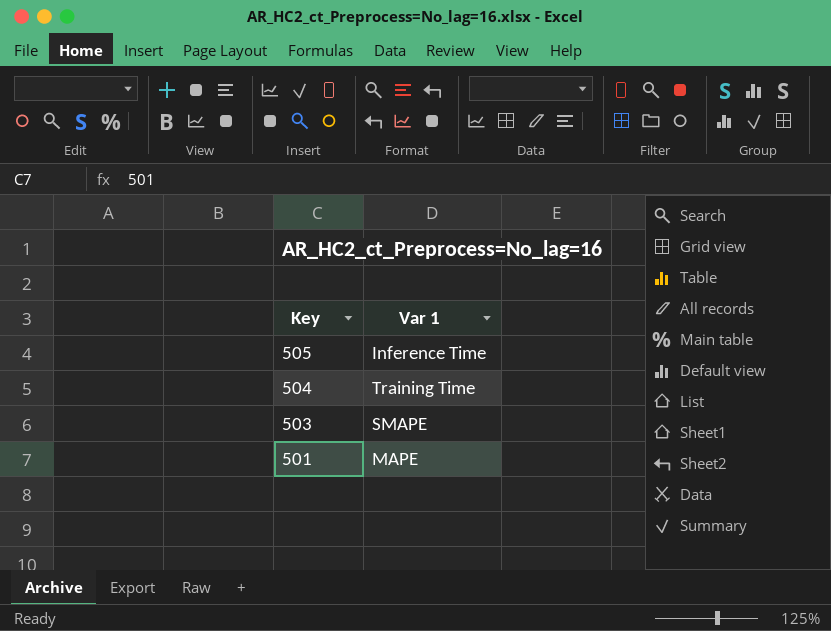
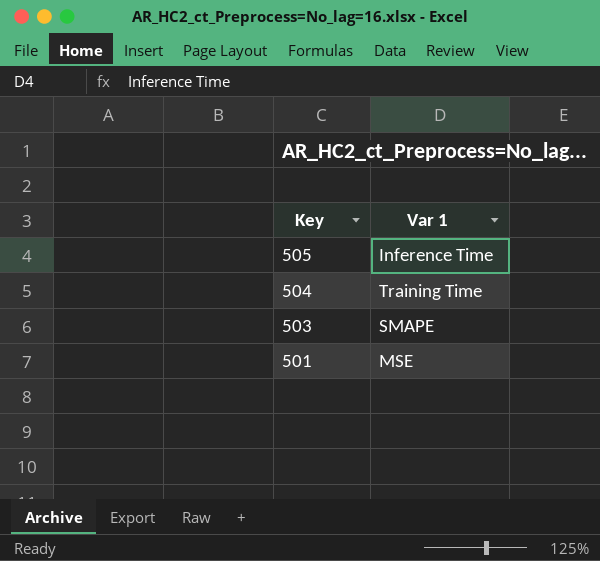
501 | Var 1: MAPE -> MSE

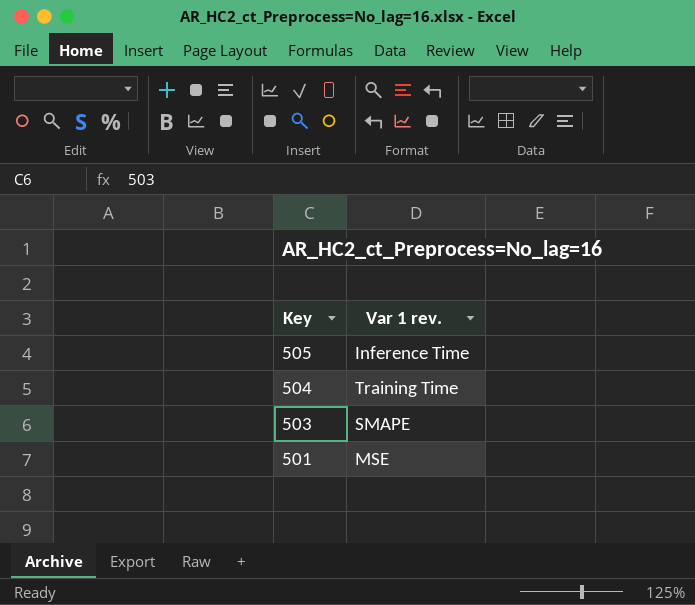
column name: Var 1 -> Var 1 rev.

